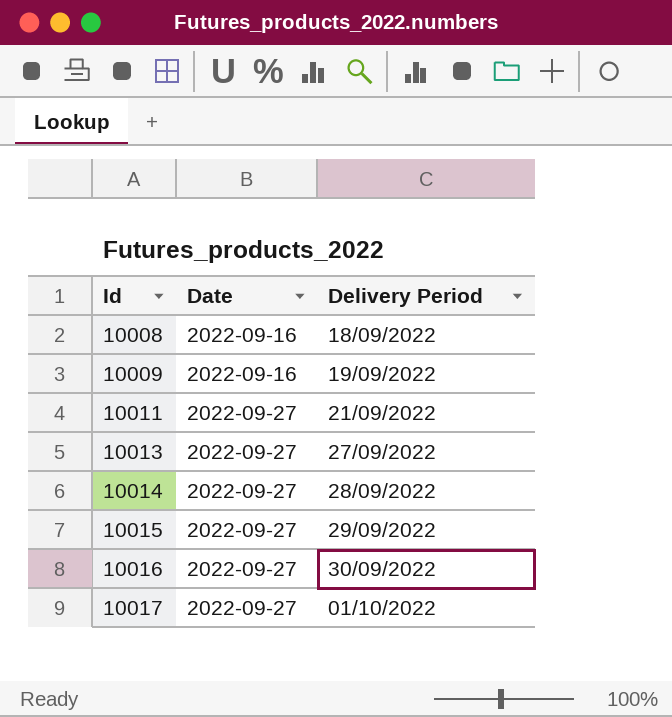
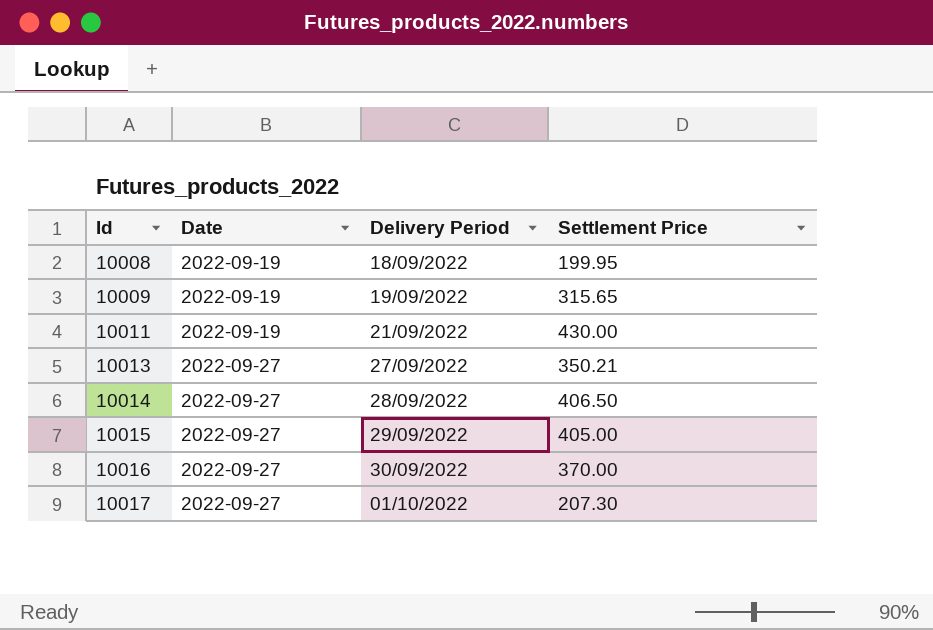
column Settlement Price | position: none -> 4
10008 | Date: 2022-09-16 -> 2022-09-19
10009 | Date: 2022-09-16 -> 2022-09-19
10011 | Date: 2022-09-27 -> 2022-09-19

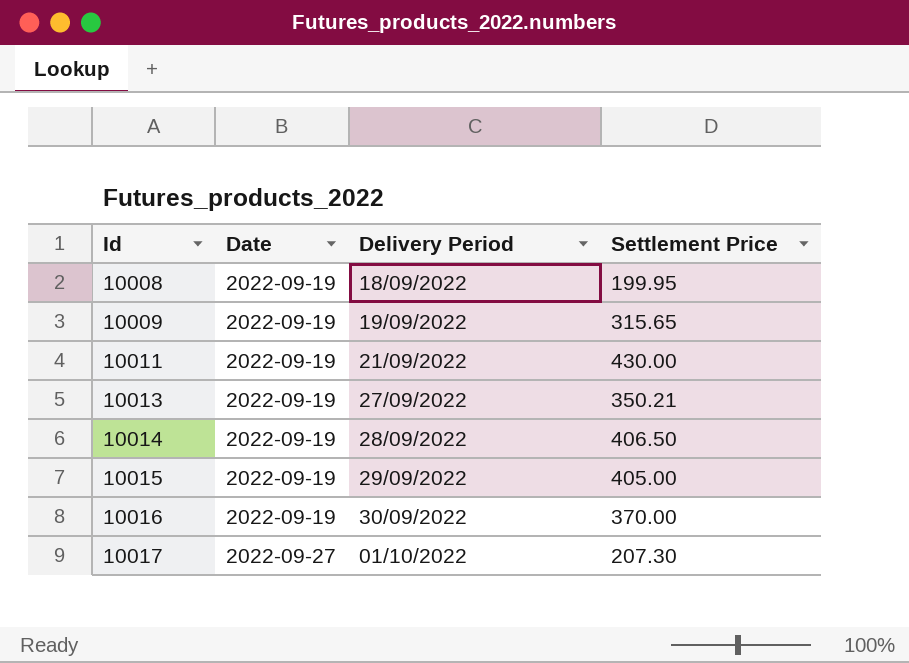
10013 | Date: 2022-09-27 -> 2022-09-19
10014 | Date: 2022-09-27 -> 2022-09-19
10015 | Date: 2022-09-27 -> 2022-09-19
10016 | Date: 2022-09-27 -> 2022-09-19

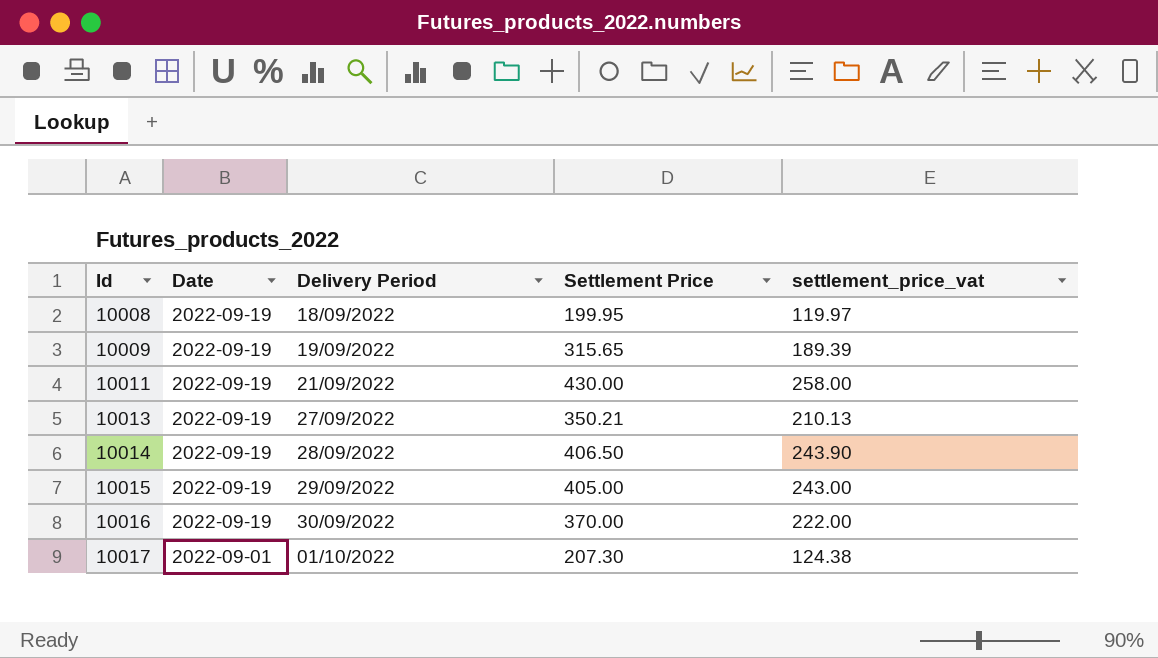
column settlement_price_vat | formula: none -> [Settlement Price] * 0.6
10017 | Date: 2022-09-27 -> 2022-09-01

